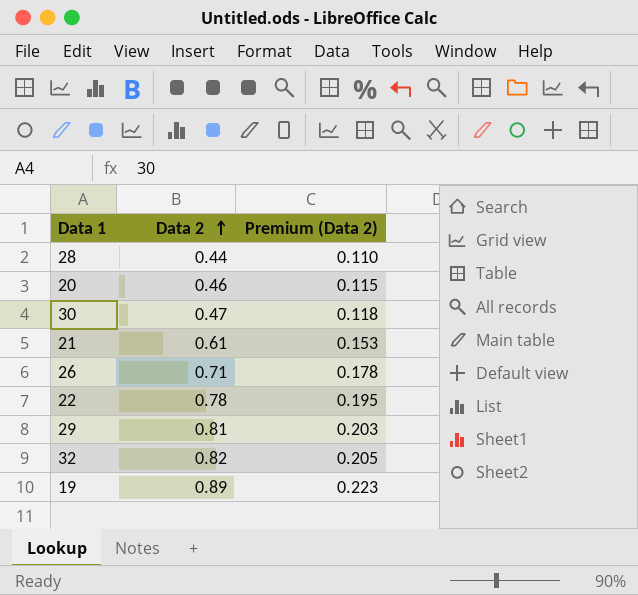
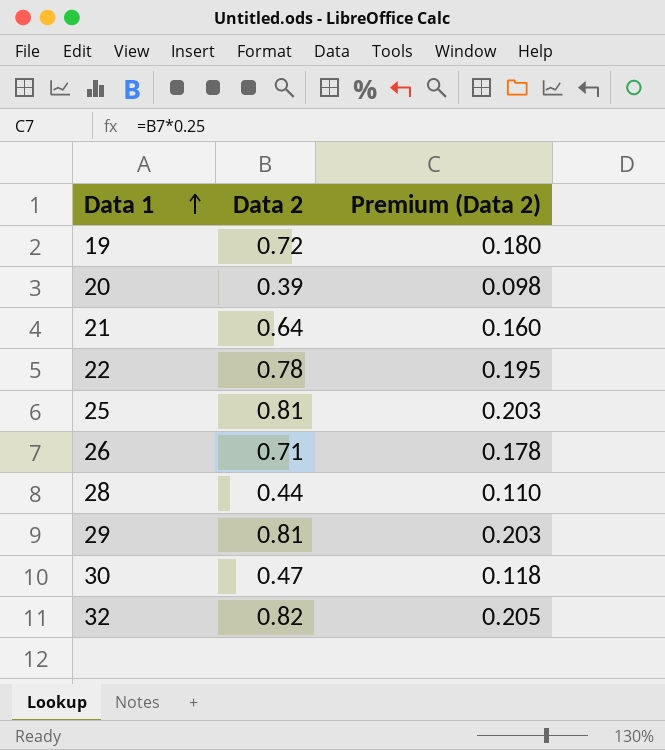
row order: Data 2 ascending -> Data 1 ascending
19 | Data 2: 0.89 -> 0.72
19 | Premium (Data 2): 0.223 -> 0.180
20 | Data 2: 0.46 -> 0.39
20 | Premium (Data 2): 0.115 -> 0.098
21 | Data 2: 0.61 -> 0.64
21 | Premium (Data 2): 0.153 -> 0.160
row 25: none -> 0.81 | 0.203

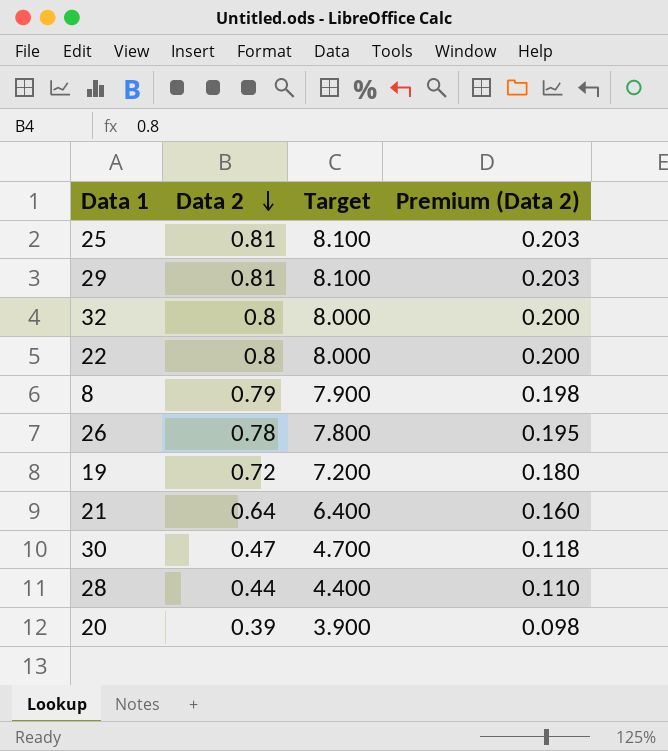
row order: Data 1 ascending -> Data 2 descending
column Target | formula: none -> [Data 2] * 10
32 | Data 2: 0.82 -> 0.8
32 | Premium (Data 2): 0.205 -> 0.200
22 | Data 2: 0.78 -> 0.8
22 | Premium (Data 2): 0.195 -> 0.200
row 8: none -> 0.79 | 7.900 | 0.198
26 | Data 2: 0.71 -> 0.78
26 | Premium (Data 2): 0.178 -> 0.195

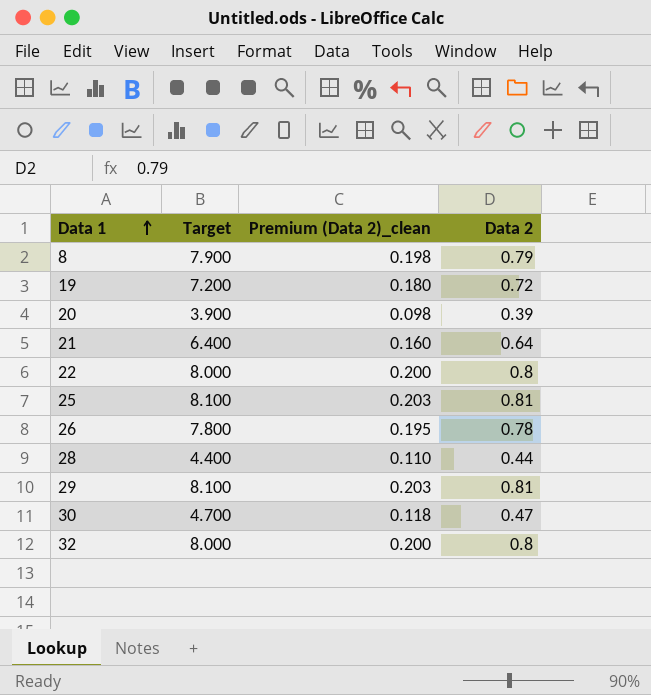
row order: Data 2 descending -> Data 1 ascending
column name: Premium (Data 2) -> Premium (Data 2)_clean
column Data 2 | position: 2 -> 4

